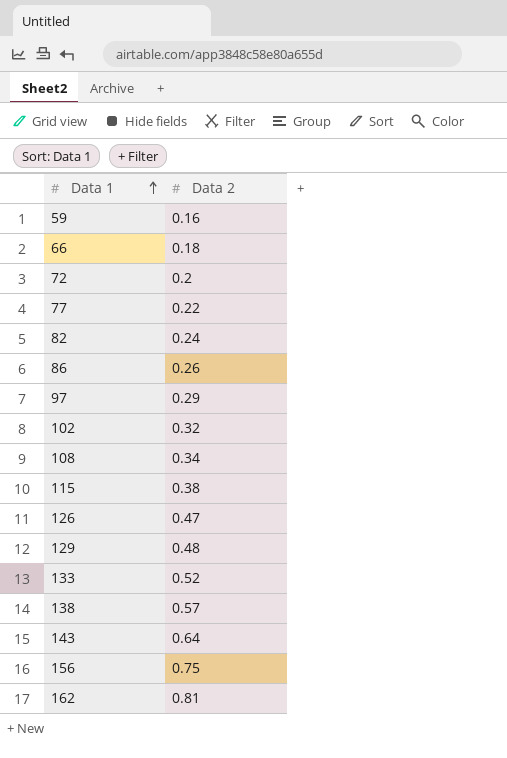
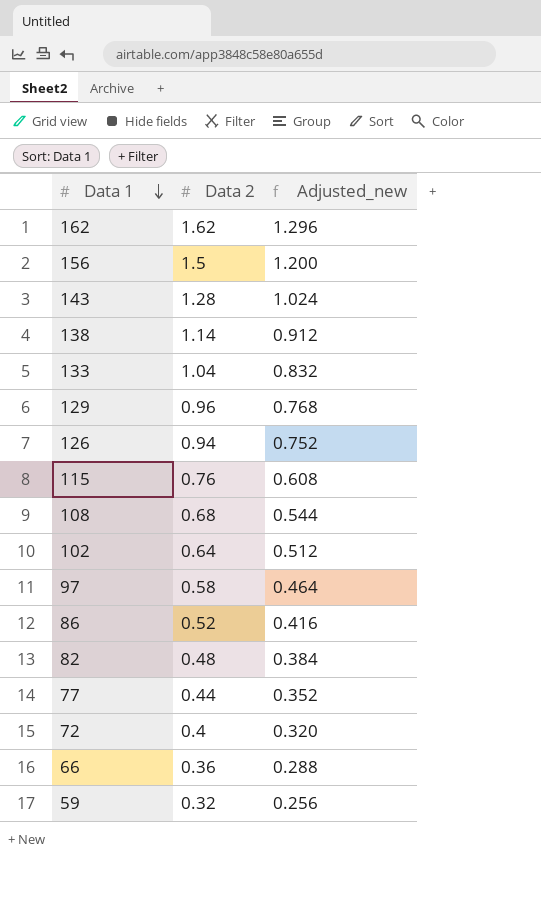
row order: Data 1 ascending -> Data 1 descending
column Adjusted_new | formula: none -> [Data 2] * 0.8
162 | Data 2: 0.81 -> 1.62
156 | Data 2: 0.75 -> 1.5
143 | Data 2: 0.64 -> 1.28
138 | Data 2: 0.57 -> 1.14
133 | Data 2: 0.52 -> 1.04
129 | Data 2: 0.48 -> 0.96
126 | Data 2: 0.47 -> 0.94
115 | Data 2: 0.38 -> 0.76
108 | Data 2: 0.34 -> 0.68
102 | Data 2: 0.32 -> 0.64
97 | Data 2: 0.29 -> 0.58
86 | Data 2: 0.26 -> 0.52
82 | Data 2: 0.24 -> 0.48
77 | Data 2: 0.22 -> 0.44
72 | Data 2: 0.2 -> 0.4
66 | Data 2: 0.18 -> 0.36
59 | Data 2: 0.16 -> 0.32

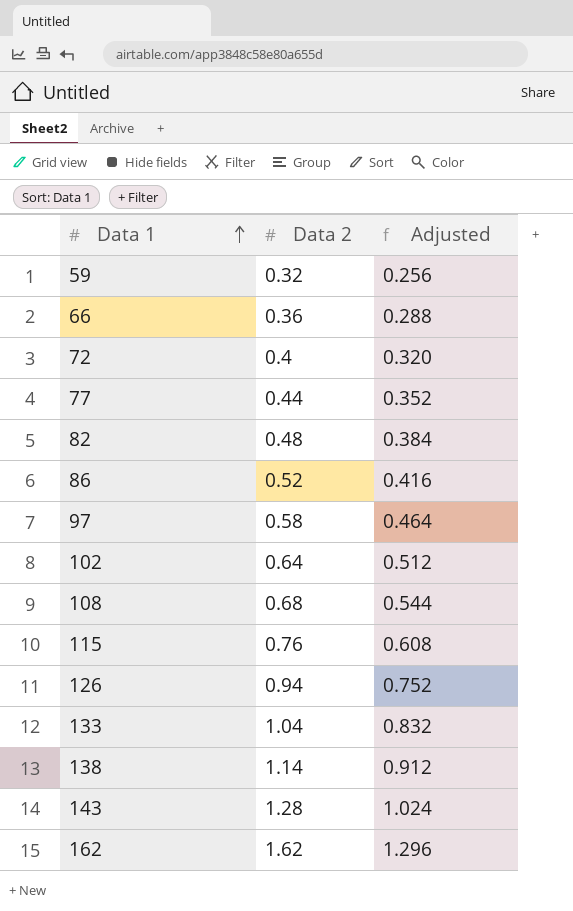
row order: Data 1 descending -> Data 1 ascending
column name: Adjusted_new -> Adjusted
row 156: 1.5 | 1.200 -> none
row 129: 0.96 | 0.768 -> none

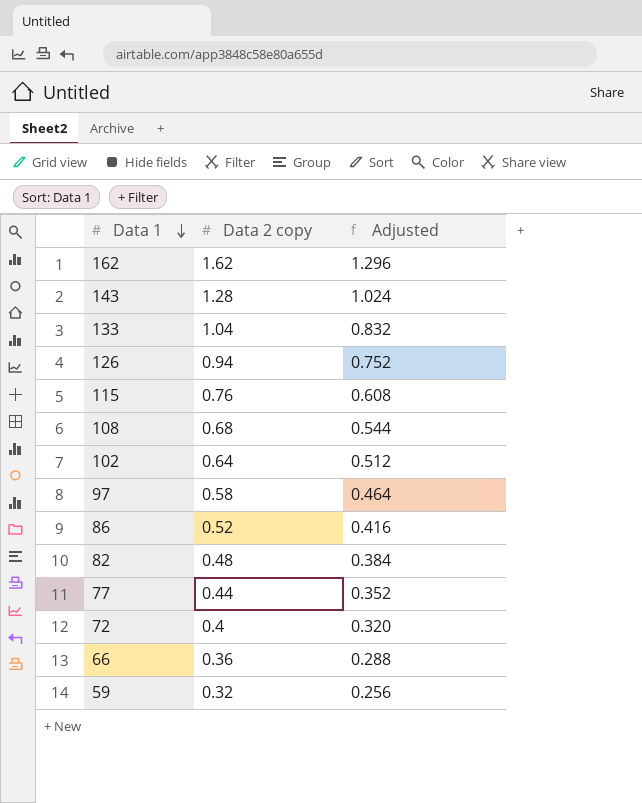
row order: Data 1 ascending -> Data 1 descending
column name: Data 2 -> Data 2 copy
row 138: 1.14 | 0.912 -> none

